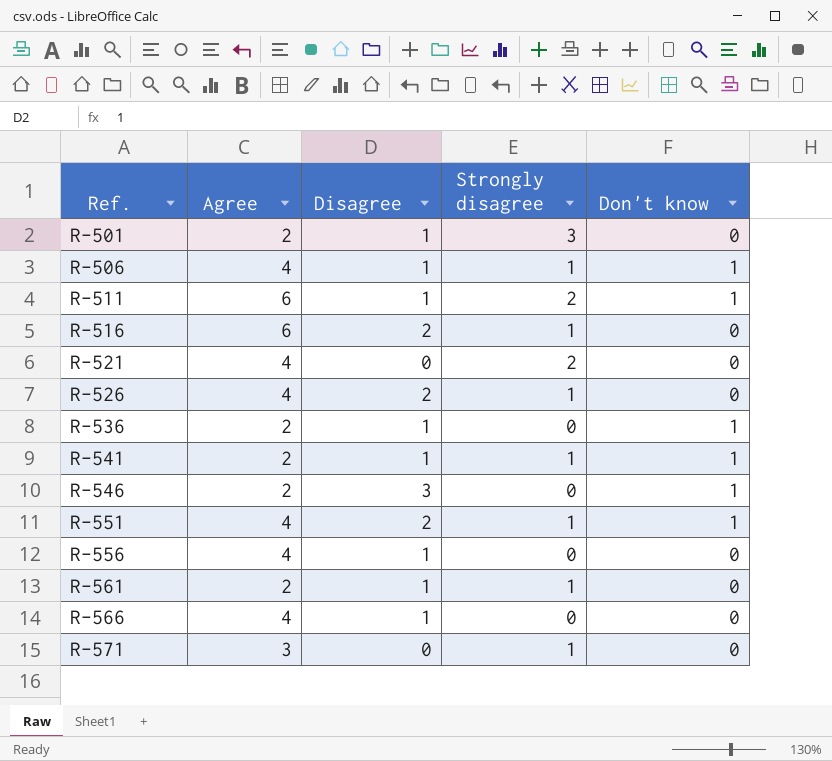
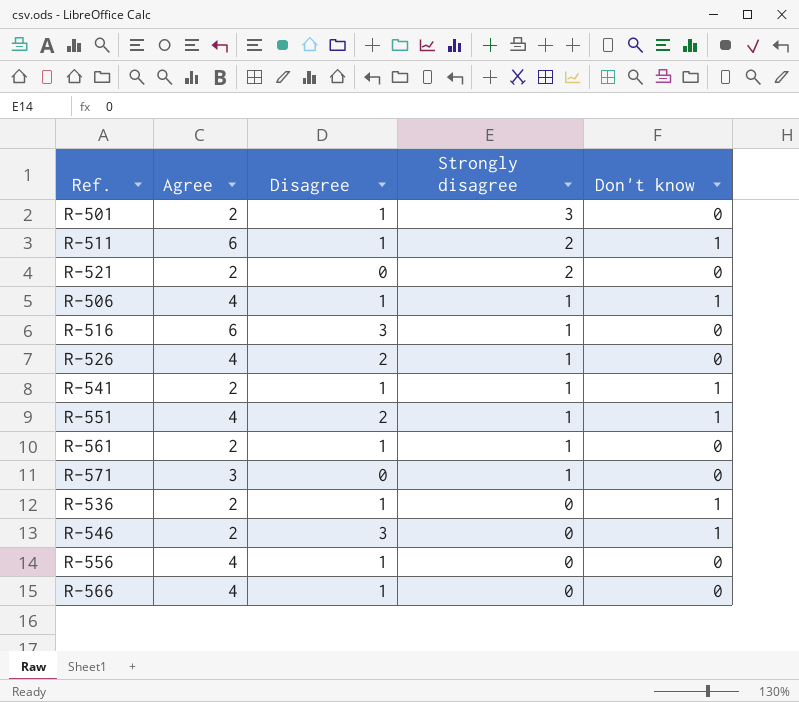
row order: Ref. ascending -> Strongly disagree descending
R-521 | Agree: 4 -> 2
R-516 | Disagree: 2 -> 3

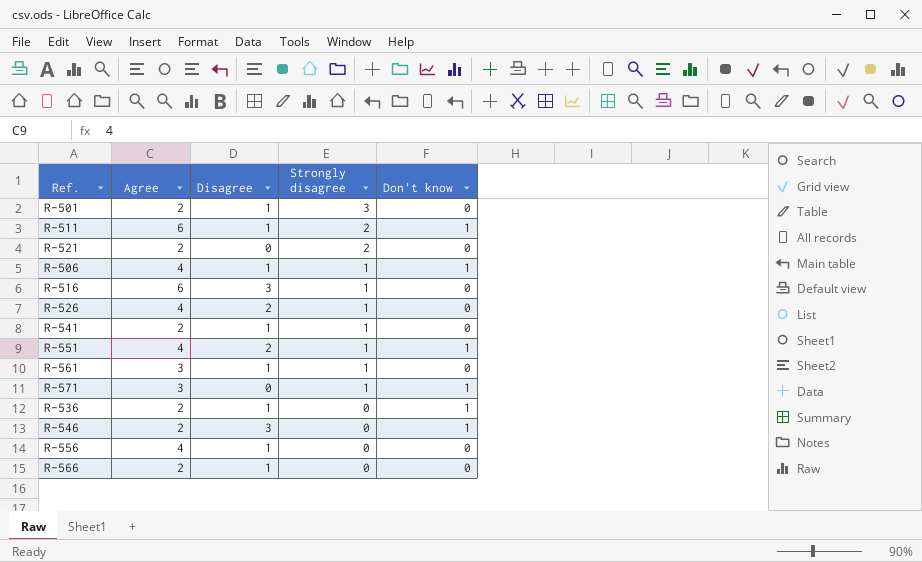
R-541 | Don't know: 1 -> 0
R-561 | Agree: 2 -> 3
R-571 | Don't know: 0 -> 1
R-566 | Agree: 4 -> 2

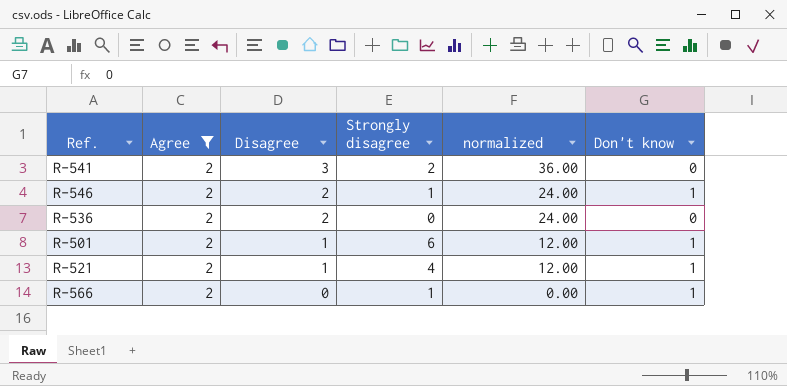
filter: none -> Agree = 2
row order: Strongly disagree descending -> Disagree descending
column normalized | formula: none -> [Disagree] * 12
R-541 | Disagree: 1 -> 3
R-541 | Strongly disagree: 1 -> 2
R-546 | Disagree: 3 -> 2
R-546 | Strongly disagree: 0 -> 1
R-536 | Disagree: 1 -> 2
R-536 | Don't know: 1 -> 0
R-501 | Strongly disagree: 3 -> 6
R-501 | Don't know: 0 -> 1
R-521 | Disagree: 0 -> 1
R-521 | Strongly disagree: 2 -> 4
R-521 | Don't know: 0 -> 1
R-566 | Disagree: 1 -> 0
R-566 | Strongly disagree: 0 -> 1
R-566 | Don't know: 0 -> 1

